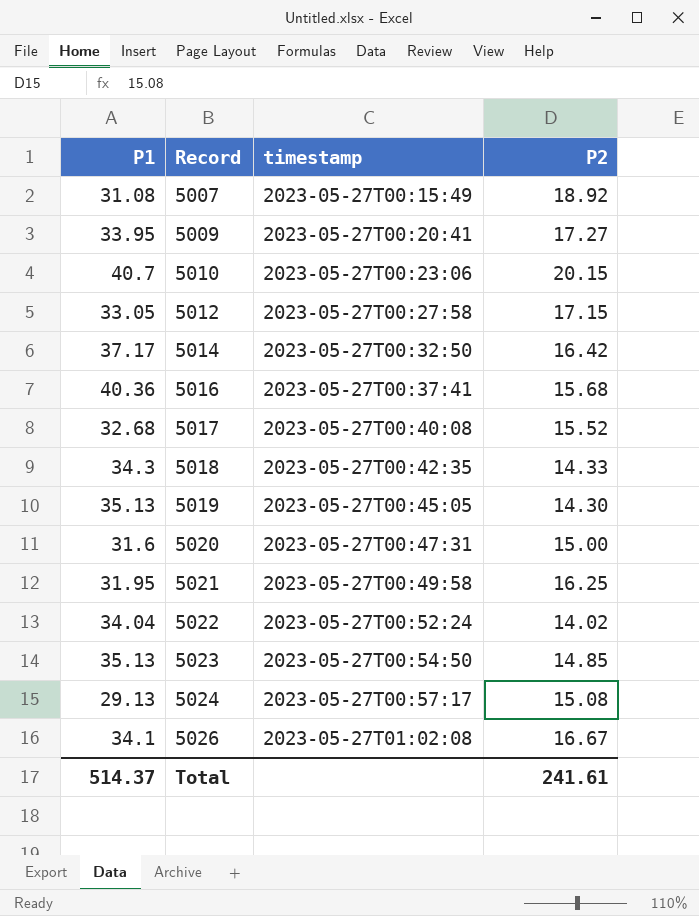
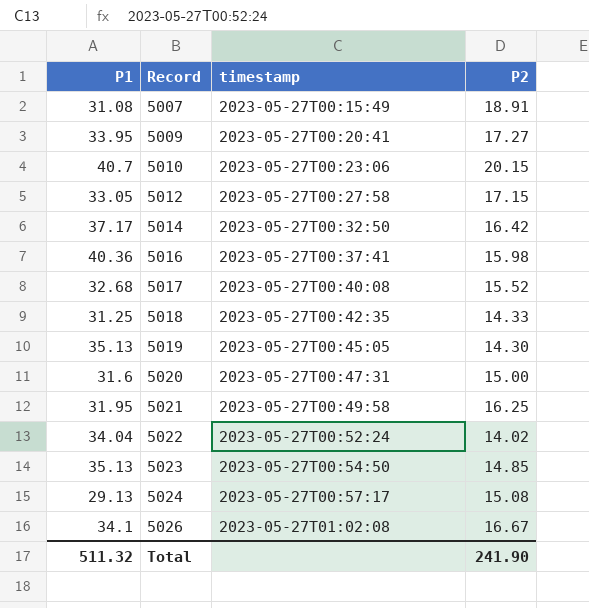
5007 | P2: 18.92 -> 18.91
5016 | P2: 15.68 -> 15.98
5018 | P1: 34.3 -> 31.25
Total | P1: 514.37 -> 511.32
Total | P2: 241.61 -> 241.90

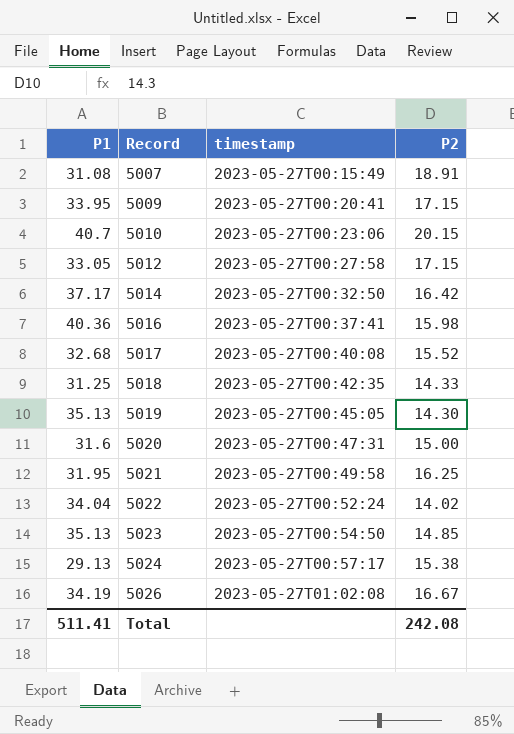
5009 | P2: 17.27 -> 17.15
5024 | P2: 15.08 -> 15.38
5026 | P1: 34.1 -> 34.19
Total | P1: 511.32 -> 511.41
Total | P2: 241.90 -> 242.08

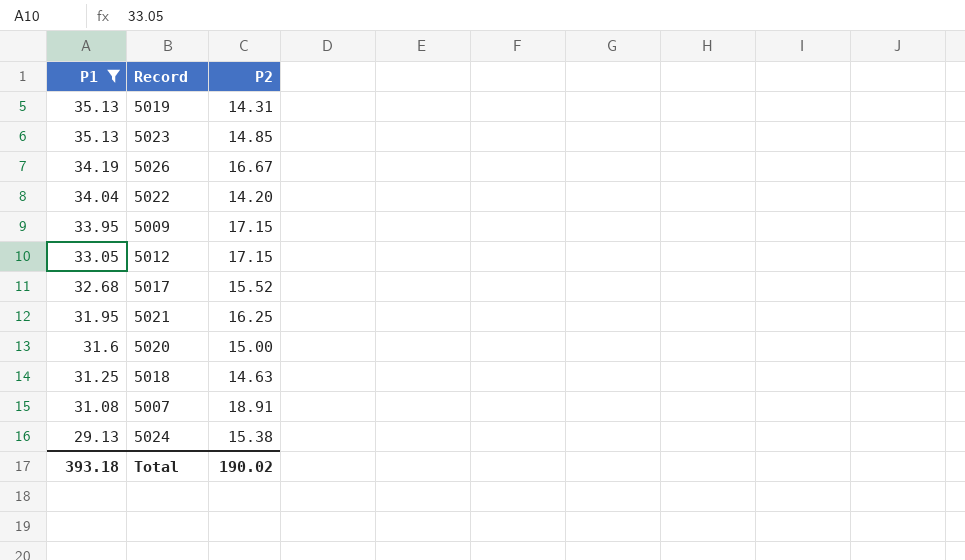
filter: none -> P1 <= 35.13
row order: Record ascending -> P1 descending
column timestamp | position: 3 -> none
5019 | P2: 14.30 -> 14.31
5022 | P2: 14.02 -> 14.20
5018 | P2: 14.33 -> 14.63
Total | P1: 511.41 -> 393.18
Total | P2: 242.08 -> 190.02

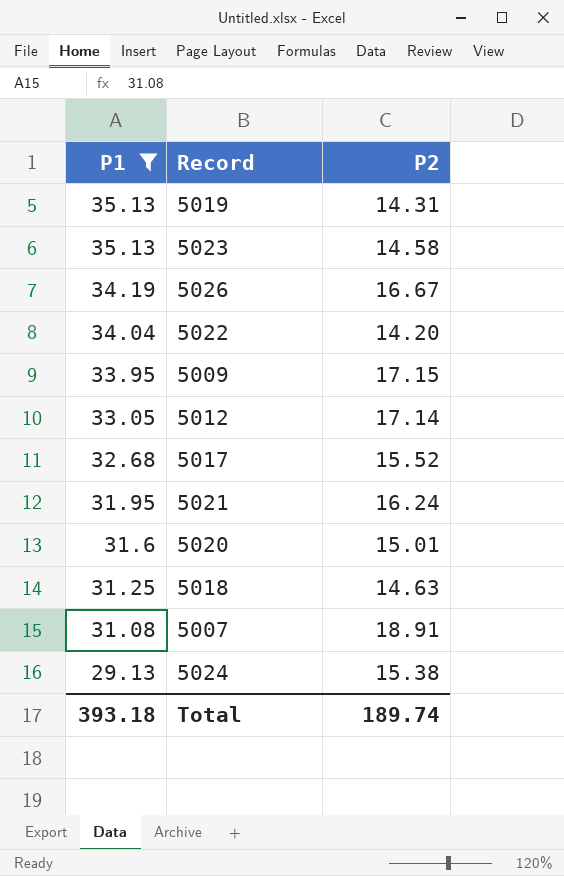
5023 | P2: 14.85 -> 14.58
5012 | P2: 17.15 -> 17.14
5021 | P2: 16.25 -> 16.24
5020 | P2: 15.00 -> 15.01
Total | P2: 190.02 -> 189.74

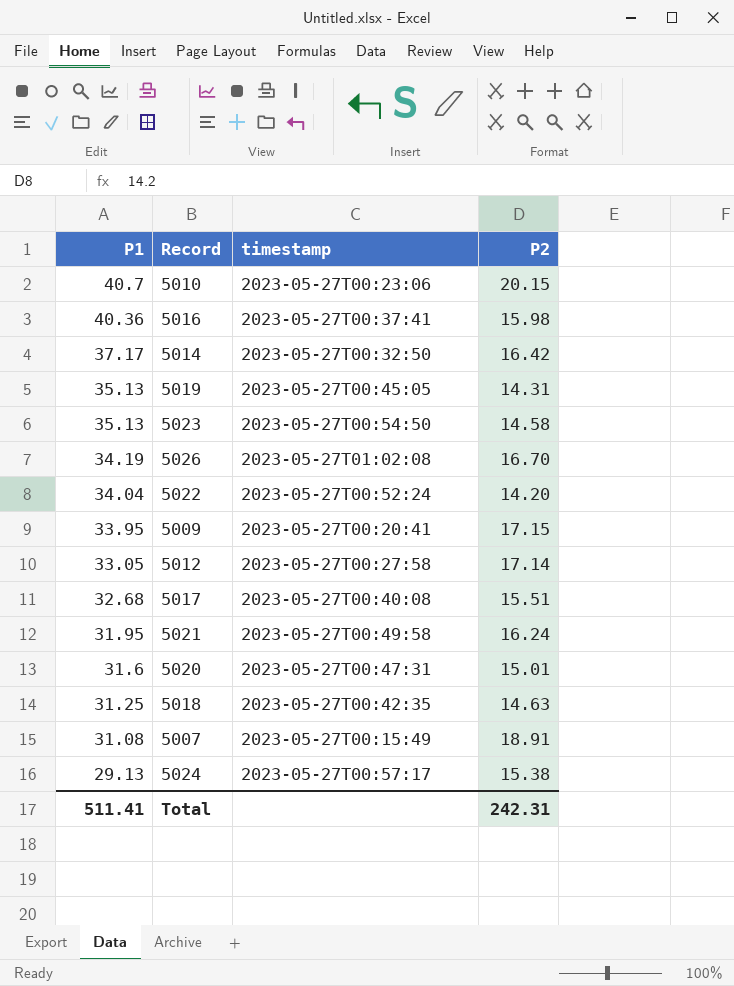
filter: P1 <= 35.13 -> none
column timestamp | position: none -> 3
5026 | P2: 16.67 -> 16.70
5017 | P2: 15.52 -> 15.51
Total | P1: 393.18 -> 511.41
Total | P2: 189.74 -> 242.31

